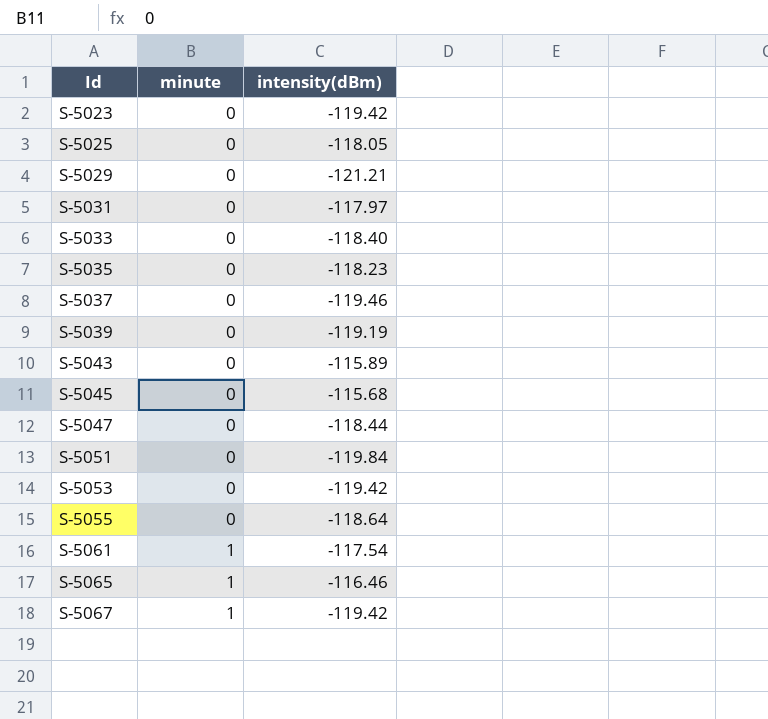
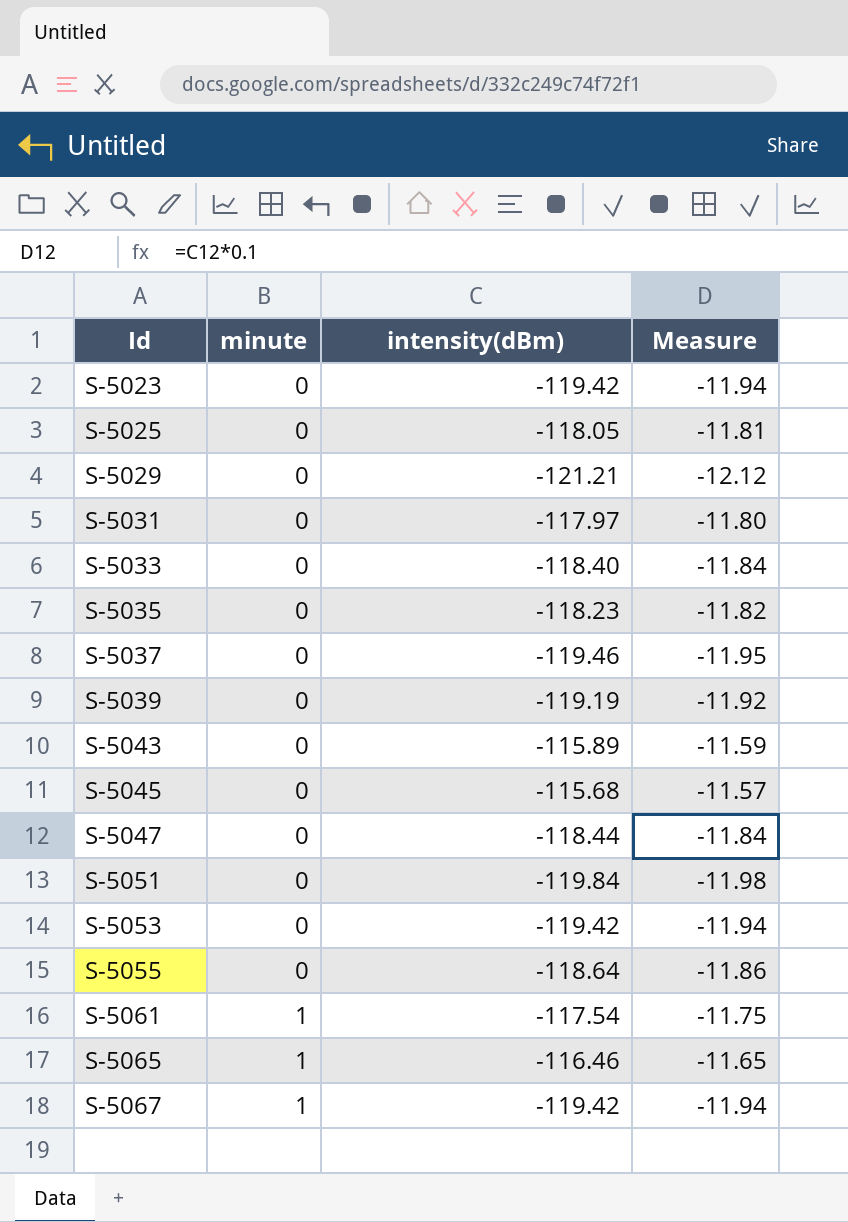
column Measure | formula: none -> [intensity(dBm)] * 0.1

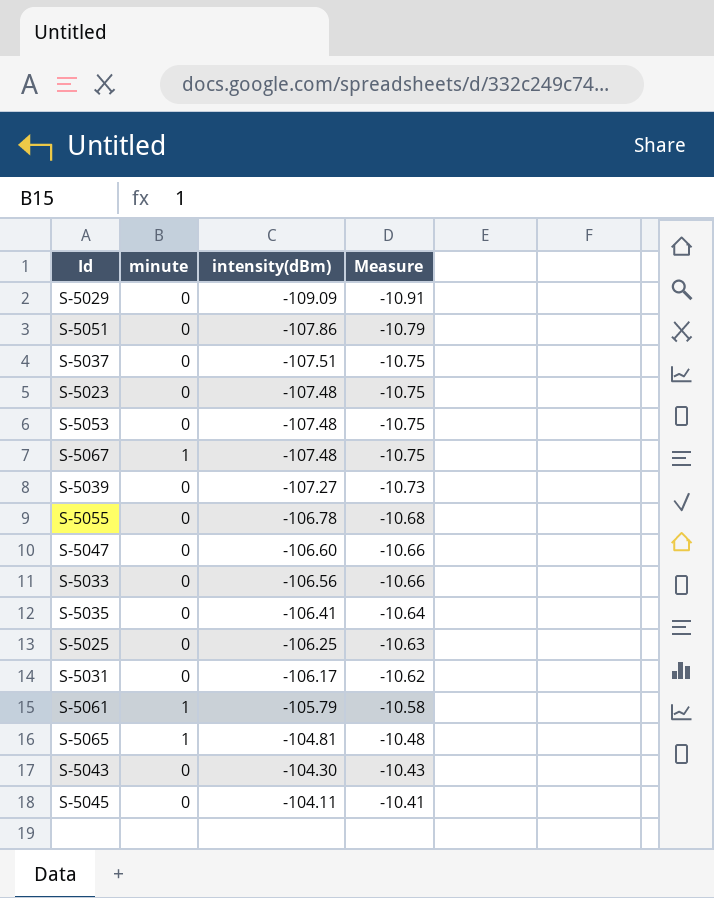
row order: Id ascending -> intensity(dBm) ascending
S-5029 | intensity(dBm): -121.21 -> -109.09
S-5029 | Measure: -12.12 -> -10.91
S-5051 | intensity(dBm): -119.84 -> -107.86
S-5051 | Measure: -11.98 -> -10.79
S-5037 | intensity(dBm): -119.46 -> -107.51
S-5037 | Measure: -11.95 -> -10.75
S-5023 | intensity(dBm): -119.42 -> -107.48
S-5023 | Measure: -11.94 -> -10.75
S-5053 | intensity(dBm): -119.42 -> -107.48
S-5053 | Measure: -11.94 -> -10.75
S-5067 | intensity(dBm): -119.42 -> -107.48
S-5067 | Measure: -11.94 -> -10.75
S-5039 | intensity(dBm): -119.19 -> -107.27
S-5039 | Measure: -11.92 -> -10.73
S-5055 | intensity(dBm): -118.64 -> -106.78
S-5055 | Measure: -11.86 -> -10.68
S-5047 | intensity(dBm): -118.44 -> -106.60
S-5047 | Measure: -11.84 -> -10.66
S-5033 | intensity(dBm): -118.40 -> -106.56
S-5033 | Measure: -11.84 -> -10.66
S-5035 | intensity(dBm): -118.23 -> -106.41
S-5035 | Measure: -11.82 -> -10.64
S-5025 | intensity(dBm): -118.05 -> -106.25
S-5025 | Measure: -11.81 -> -10.63
S-5031 | intensity(dBm): -117.97 -> -106.17
S-5031 | Measure: -11.80 -> -10.62
S-5061 | intensity(dBm): -117.54 -> -105.79
S-5061 | Measure: -11.75 -> -10.58
S-5065 | intensity(dBm): -116.46 -> -104.81
S-5065 | Measure: -11.65 -> -10.48
S-5043 | intensity(dBm): -115.89 -> -104.30
S-5043 | Measure: -11.59 -> -10.43
S-5045 | intensity(dBm): -115.68 -> -104.11
S-5045 | Measure: -11.57 -> -10.41

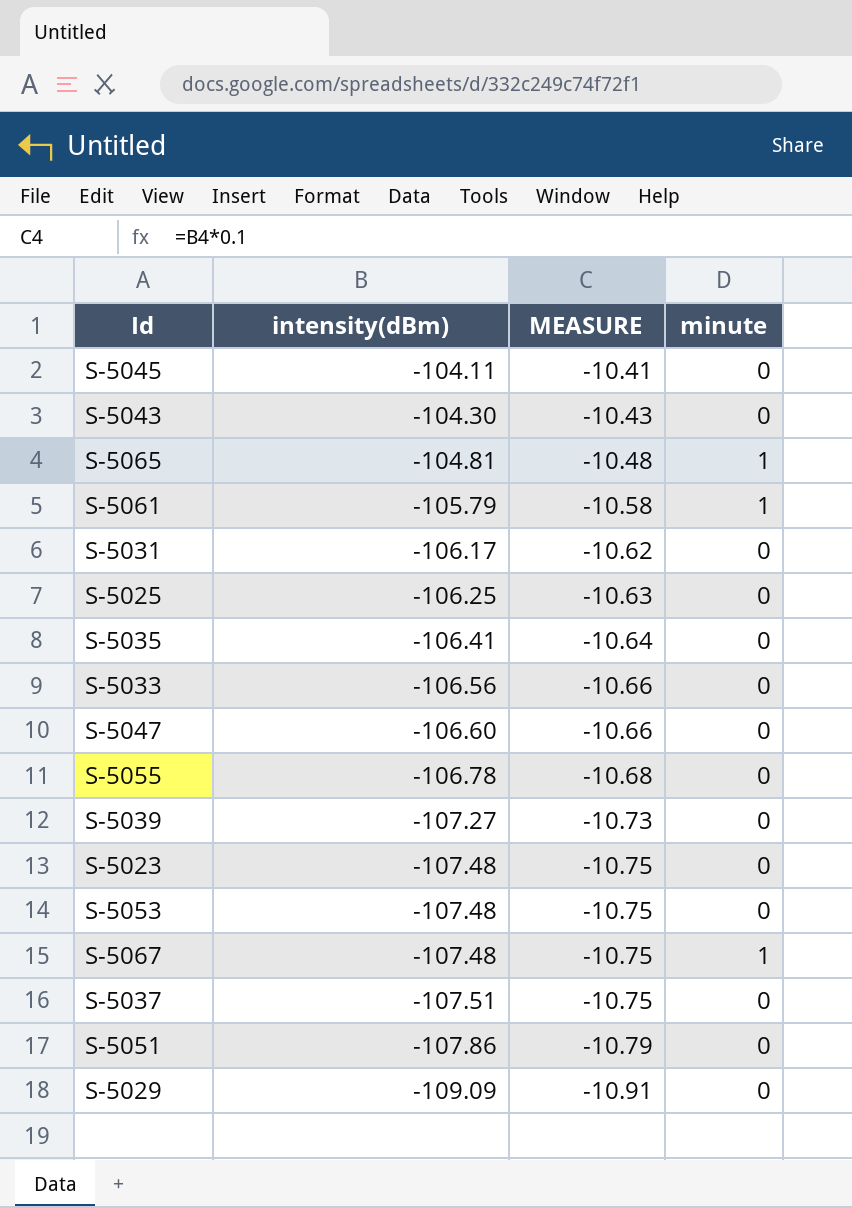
row order: intensity(dBm) ascending -> intensity(dBm) descending
column name: Measure -> MEASURE
column minute | position: 2 -> 4

